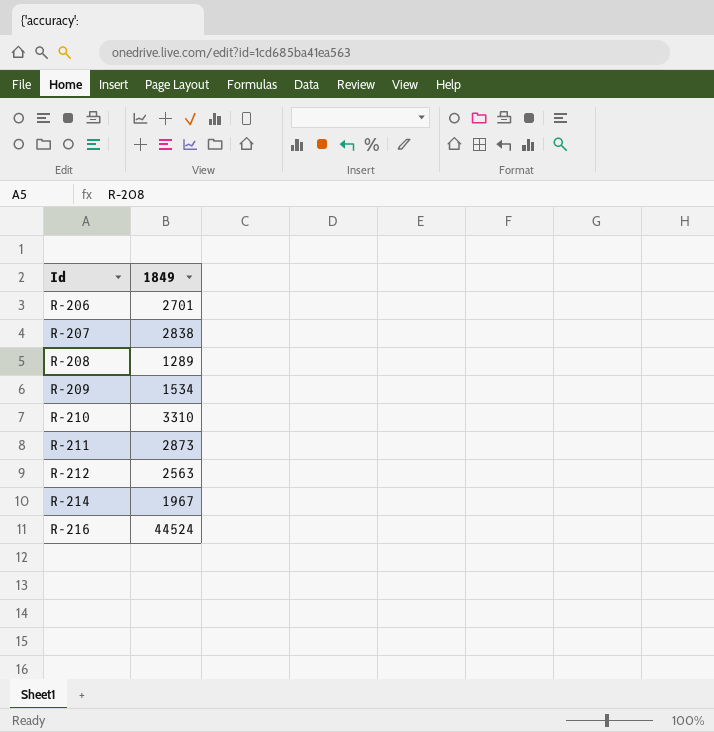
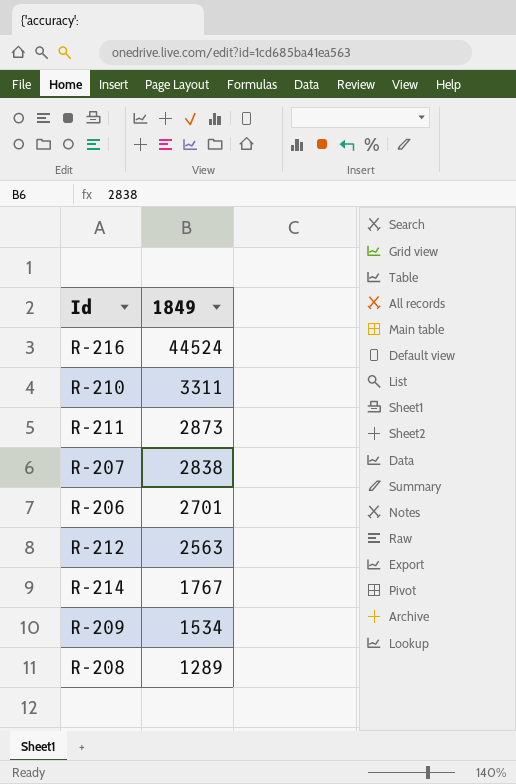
row order: Id ascending -> 1849 descending
R-210 | 1849: 3310 -> 3311
R-214 | 1849: 1967 -> 1767

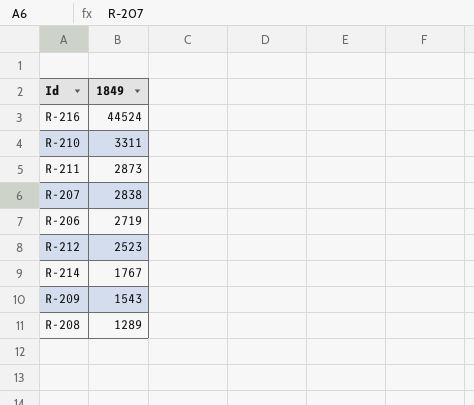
R-206 | 1849: 2701 -> 2719
R-212 | 1849: 2563 -> 2523
R-209 | 1849: 1534 -> 1543

